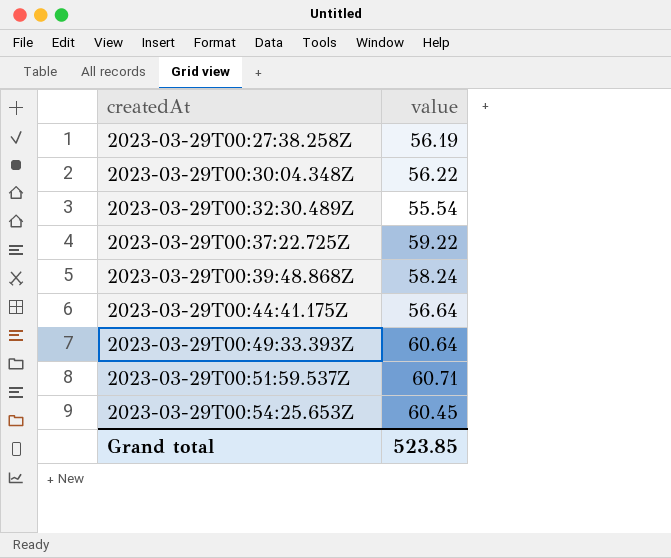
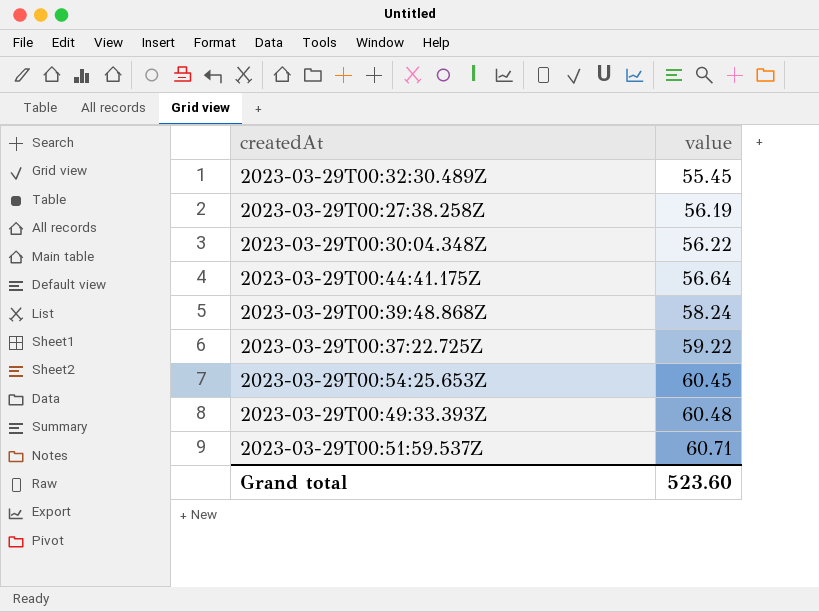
row order: createdAt ascending -> value ascending
2023-03-29T00:32:30.489Z | value: 55.54 -> 55.45
2023-03-29T00:49:33.393Z | value: 60.64 -> 60.48
Grand total | value: 523.85 -> 523.60

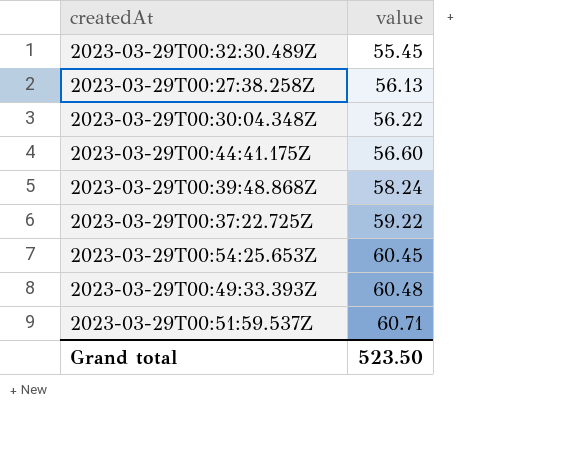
2023-03-29T00:27:38.258Z | value: 56.19 -> 56.13
2023-03-29T00:44:41.175Z | value: 56.64 -> 56.60
Grand total | value: 523.60 -> 523.50

